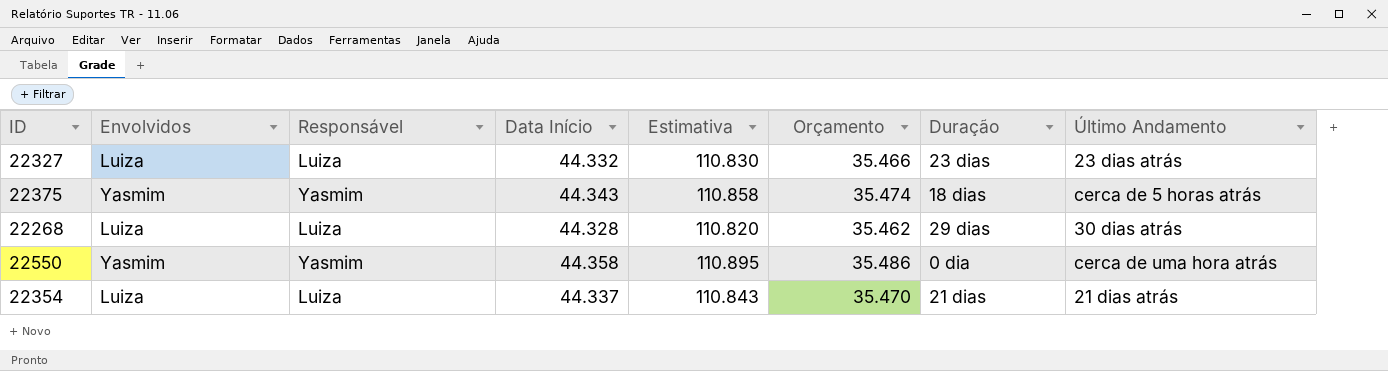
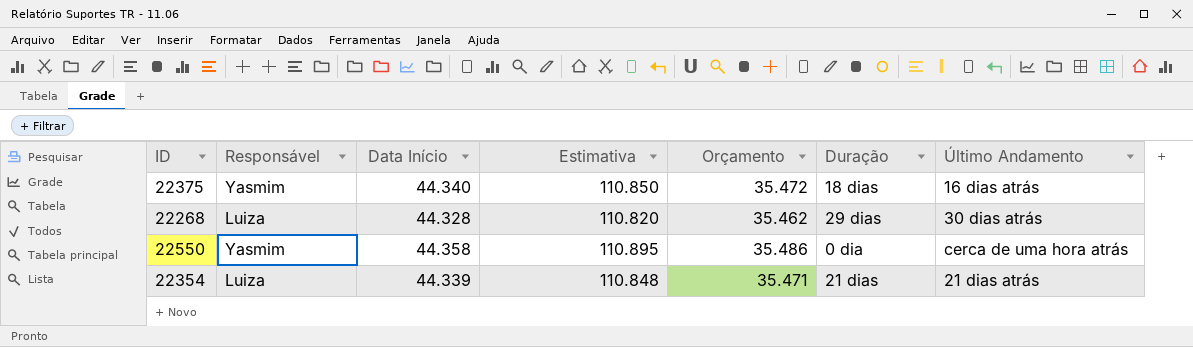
column Envolvidos | position: 2 -> none
row 22327: Luiza | Luiza | 44.332 | 110.830 | 35.466 | 23 dias | 23 dias atrás -> none
22375 | Data Início: 44.343 -> 44.340
22375 | Estimativa: 110.858 -> 110.850
22375 | Orçamento: 35.474 -> 35.472
22375 | Último Andamento: cerca de 5 horas atrás -> 16 dias atrás
22354 | Data Início: 44.337 -> 44.339
22354 | Estimativa: 110.843 -> 110.848
22354 | Orçamento: 35.470 -> 35.471

